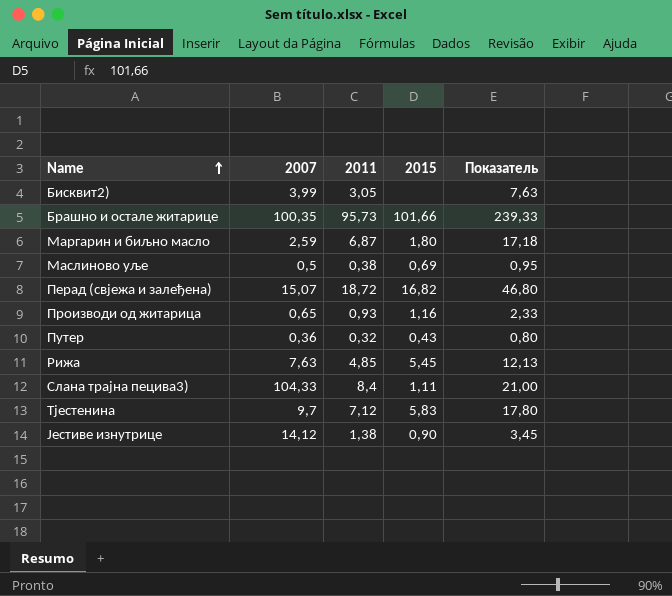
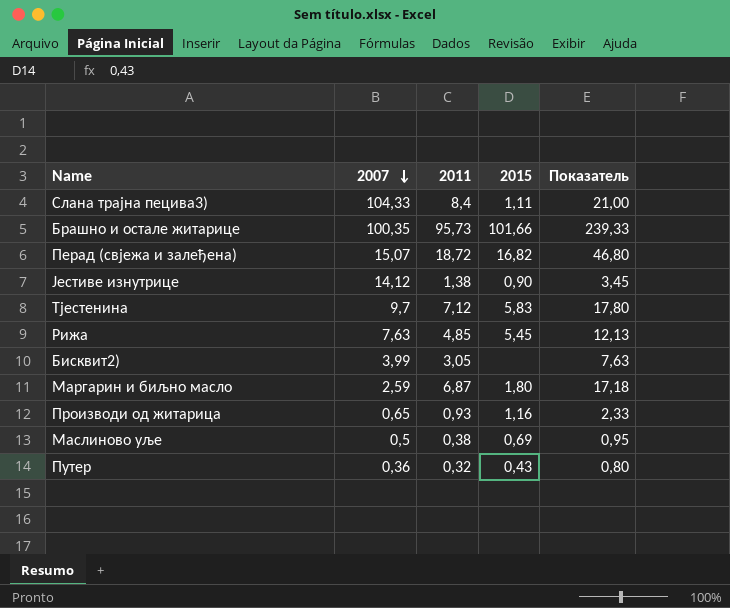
row order: Name ascending -> 2007 descending

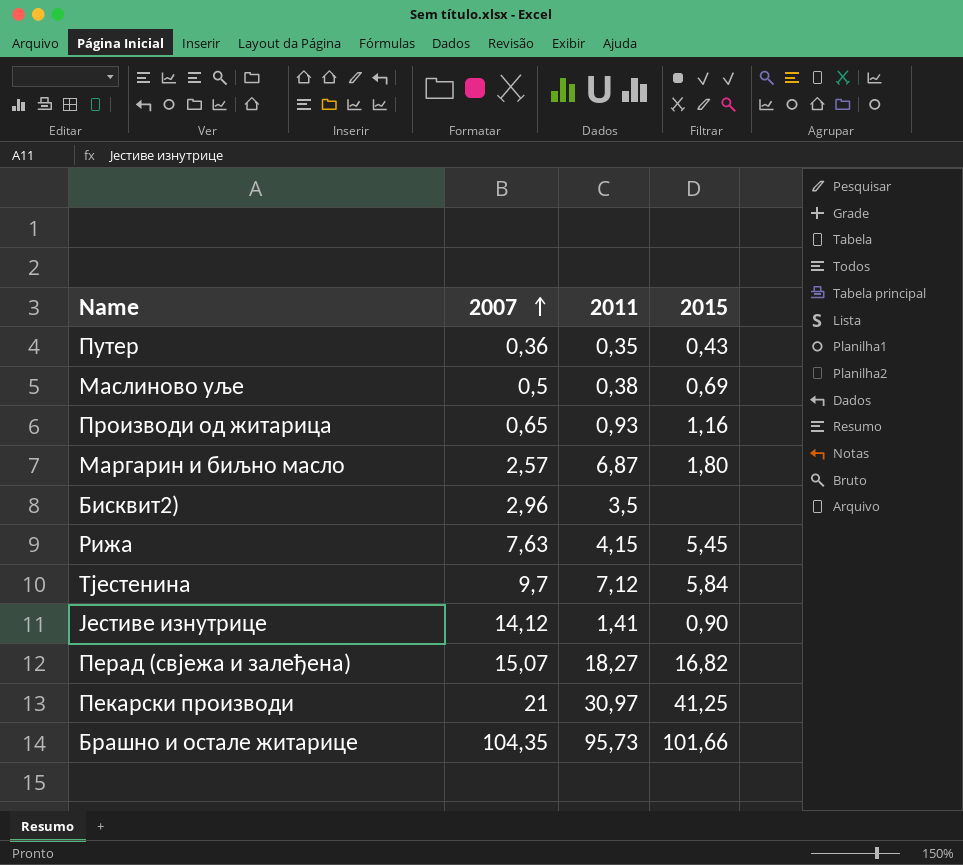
row order: 2007 descending -> 2007 ascending
column Показатель | formula: [2011] * 2,5 -> none
row Слана трајна пецива3): 104,33 | 8,4 | 1,11 | 21,00 -> none
Путер | 2011: 0,32 -> 0,35
Маргарин и биљно масло | 2007: 2,59 -> 2,57
Бисквит2) | 2007: 3,99 -> 2,96
Бисквит2) | 2011: 3,05 -> 3,5
Рижа | 2011: 4,85 -> 4,15
Тјестенина | 2015: 5,83 -> 5,84
Јестиве изнутрице | 2011: 1,38 -> 1,41
Перад (свјежа и залеђена) | 2011: 18,72 -> 18,27
row Пекарски производи: none -> 21 | 30,97 | 41,25
Брашно и остале житарице | 2007: 100,35 -> 104,35

